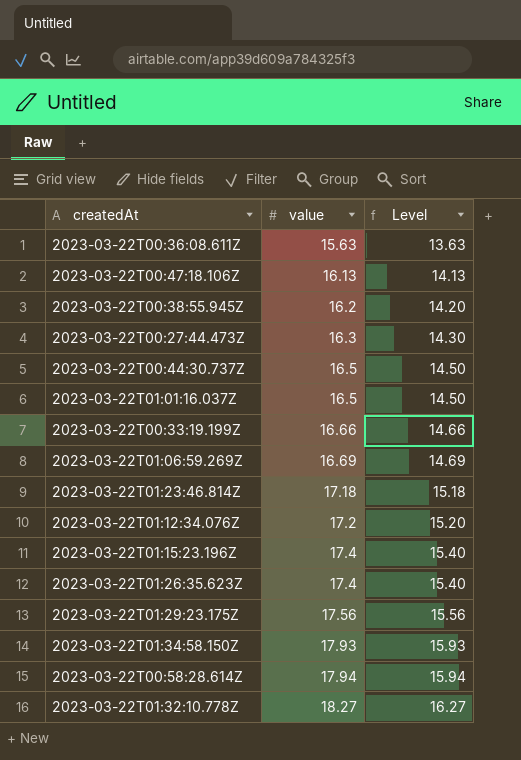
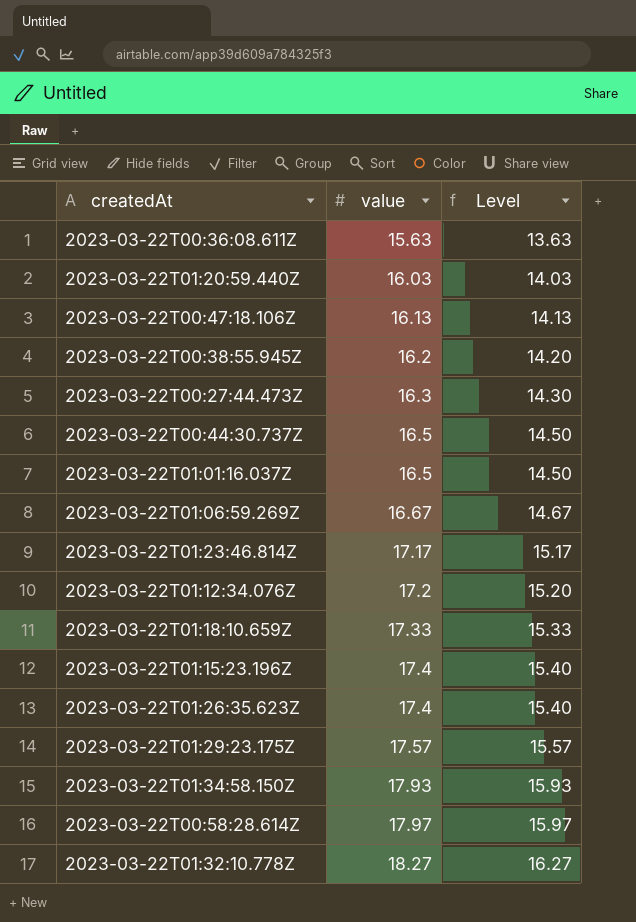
row 2023-03-22T00:33:19.199Z: 16.66 | 14.66 -> none
row 2023-03-22T01:20:59.440Z: none -> 16.03 | 14.03
2023-03-22T01:06:59.269Z | value: 16.69 -> 16.67
2023-03-22T01:06:59.269Z | Level: 14.69 -> 14.67
2023-03-22T01:23:46.814Z | value: 17.18 -> 17.17
2023-03-22T01:23:46.814Z | Level: 15.18 -> 15.17
row 2023-03-22T01:18:10.659Z: none -> 17.33 | 15.33
2023-03-22T01:29:23.175Z | value: 17.56 -> 17.57
2023-03-22T01:29:23.175Z | Level: 15.56 -> 15.57
2023-03-22T00:58:28.614Z | value: 17.94 -> 17.97
2023-03-22T00:58:28.614Z | Level: 15.94 -> 15.97

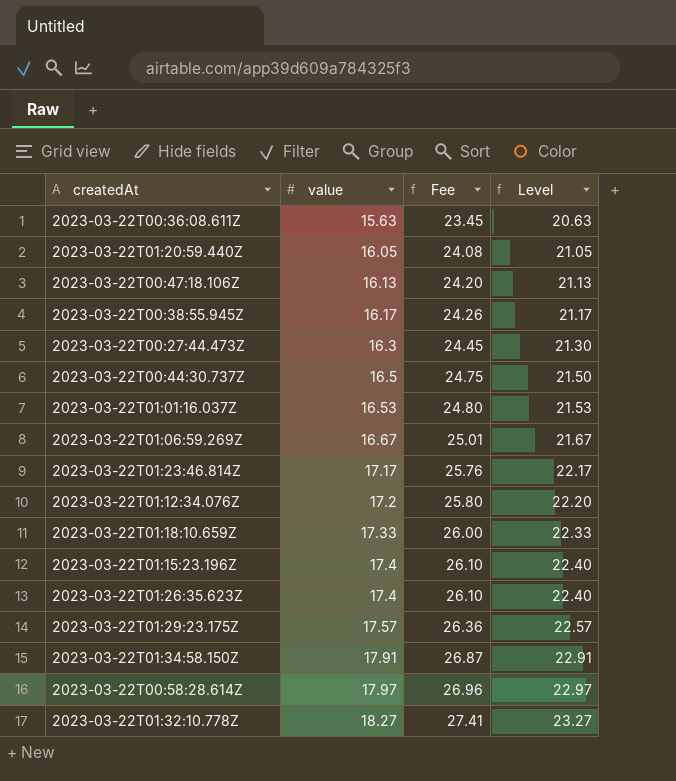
column Fee | formula: none -> [value] * 1.5
column Level | formula: [value] - 2 -> [value] + 5
2023-03-22T01:20:59.440Z | value: 16.03 -> 16.05
2023-03-22T00:38:55.945Z | value: 16.2 -> 16.17
2023-03-22T01:01:16.037Z | value: 16.5 -> 16.53
2023-03-22T01:34:58.150Z | value: 17.93 -> 17.91

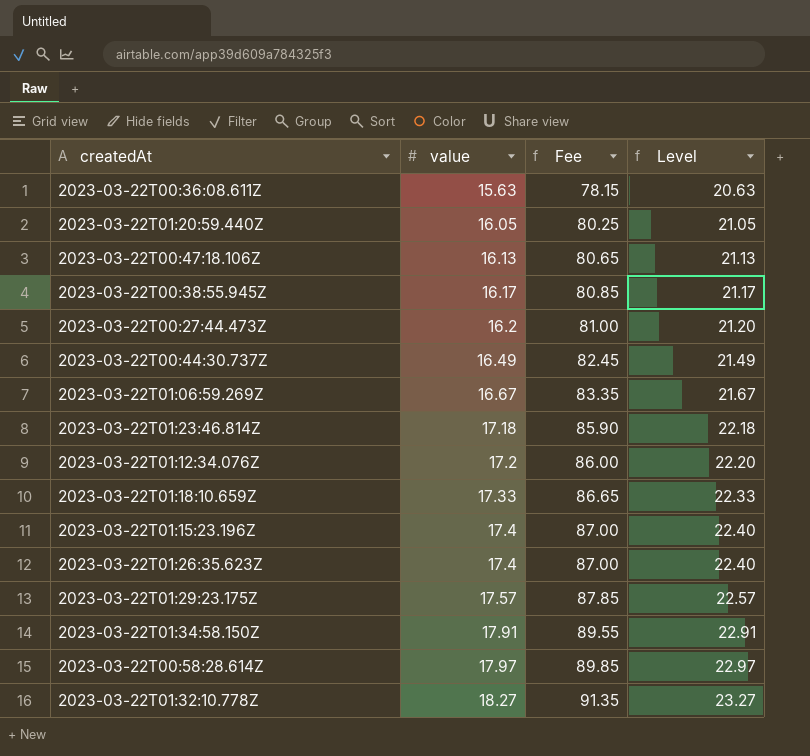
column Fee | formula: [value] * 1.5 -> [value] * 5
row 2023-03-22T01:01:16.037Z: 16.53 | 24.80 | 21.53 -> none
2023-03-22T00:27:44.473Z | value: 16.3 -> 16.2
2023-03-22T00:27:44.473Z | Level: 21.30 -> 21.20
2023-03-22T00:44:30.737Z | value: 16.5 -> 16.49
2023-03-22T00:44:30.737Z | Level: 21.50 -> 21.49
2023-03-22T01:23:46.814Z | value: 17.17 -> 17.18
2023-03-22T01:23:46.814Z | Level: 22.17 -> 22.18

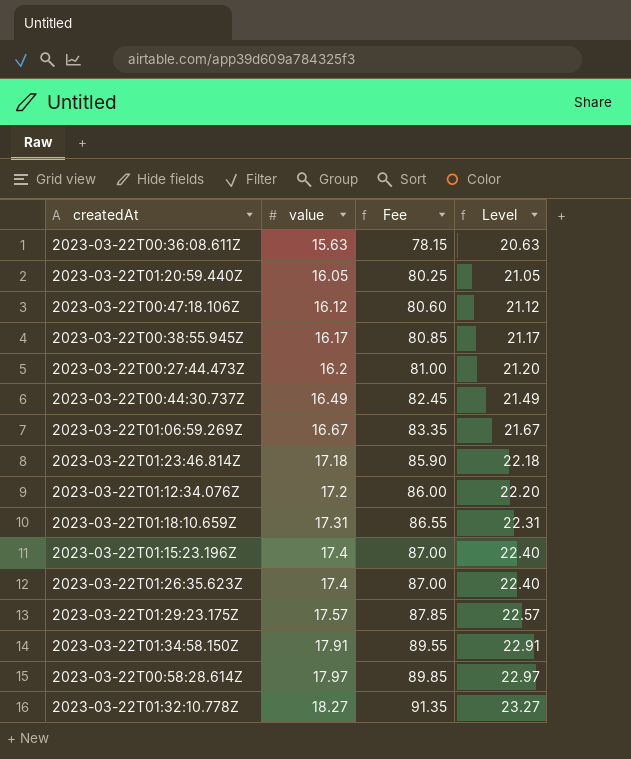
2023-03-22T00:47:18.106Z | value: 16.13 -> 16.12
2023-03-22T00:47:18.106Z | Fee: 80.65 -> 80.60
2023-03-22T00:47:18.106Z | Level: 21.13 -> 21.12
2023-03-22T01:18:10.659Z | value: 17.33 -> 17.31
2023-03-22T01:18:10.659Z | Fee: 86.65 -> 86.55
2023-03-22T01:18:10.659Z | Level: 22.33 -> 22.31

